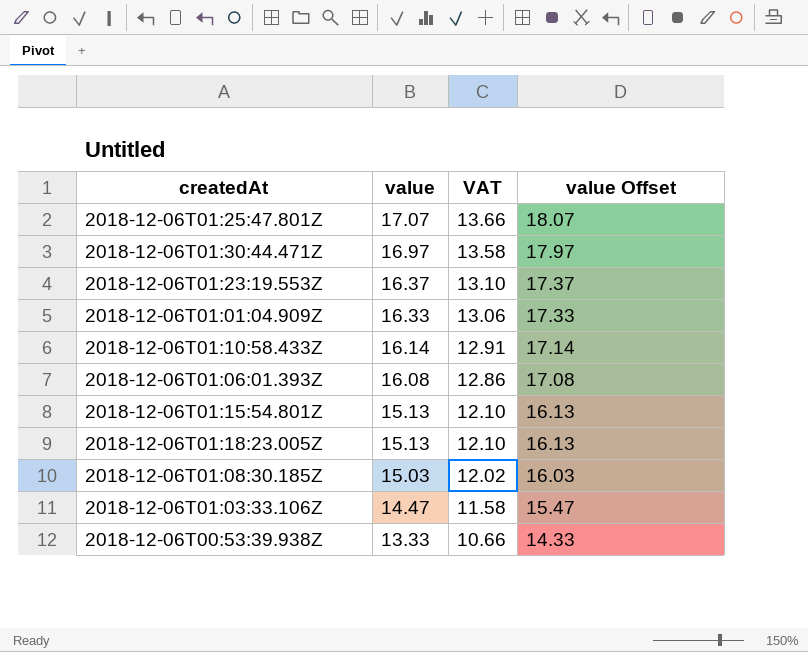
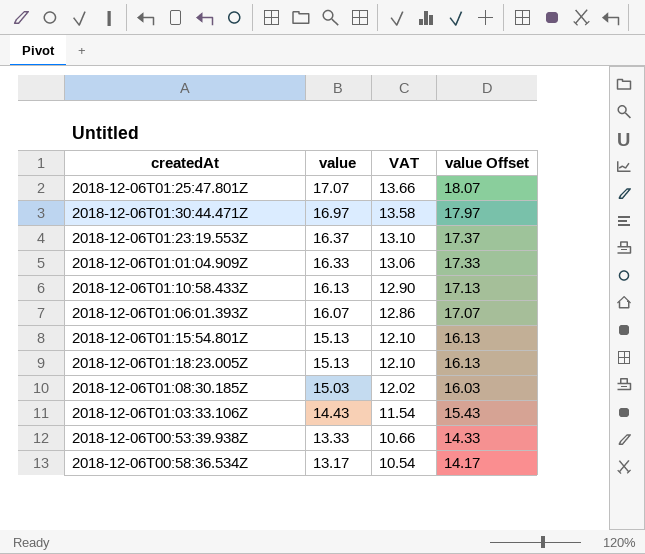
2018-12-06T01:10:58.433Z | value: 16.14 -> 16.13
2018-12-06T01:10:58.433Z | VAT: 12.91 -> 12.90
2018-12-06T01:10:58.433Z | value Offset: 17.14 -> 17.13
2018-12-06T01:06:01.393Z | value: 16.08 -> 16.07
2018-12-06T01:06:01.393Z | value Offset: 17.08 -> 17.07
2018-12-06T01:03:33.106Z | value: 14.47 -> 14.43
2018-12-06T01:03:33.106Z | VAT: 11.58 -> 11.54
2018-12-06T01:03:33.106Z | value Offset: 15.47 -> 15.43
row 2018-12-06T00:58:36.534Z: none -> 13.17 | 10.54 | 14.17

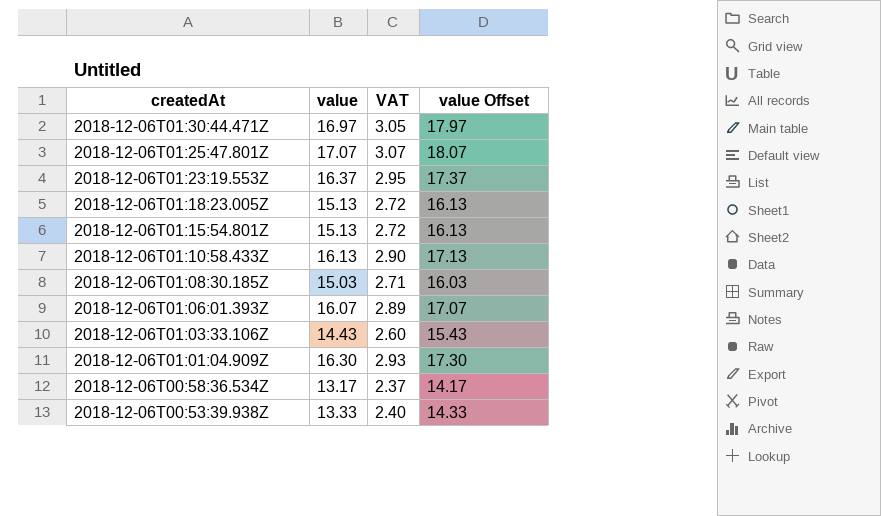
row order: value descending -> createdAt descending
column VAT | formula: [value] * 0.8 -> [value] * 0.18
2018-12-06T01:01:04.909Z | value: 16.33 -> 16.30
2018-12-06T01:01:04.909Z | value Offset: 17.33 -> 17.30

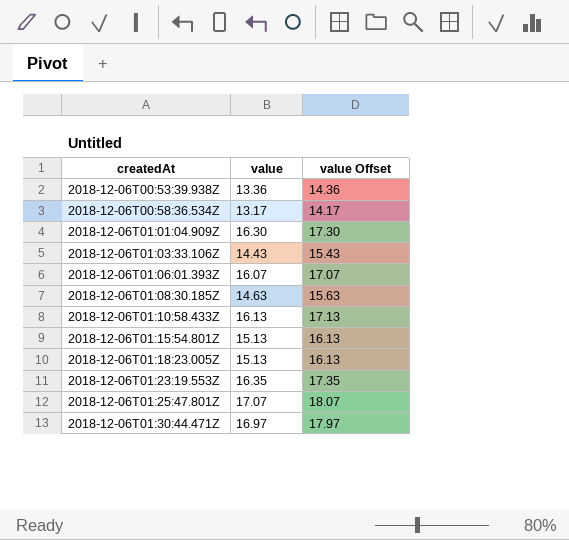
row order: createdAt descending -> createdAt ascending
column VAT | formula: [value] * 0.18 -> none
2018-12-06T00:53:39.938Z | value: 13.33 -> 13.36
2018-12-06T00:53:39.938Z | value Offset: 14.33 -> 14.36
2018-12-06T01:08:30.185Z | value: 15.03 -> 14.63
2018-12-06T01:08:30.185Z | value Offset: 16.03 -> 15.63
2018-12-06T01:23:19.553Z | value: 16.37 -> 16.35
2018-12-06T01:23:19.553Z | value Offset: 17.37 -> 17.35

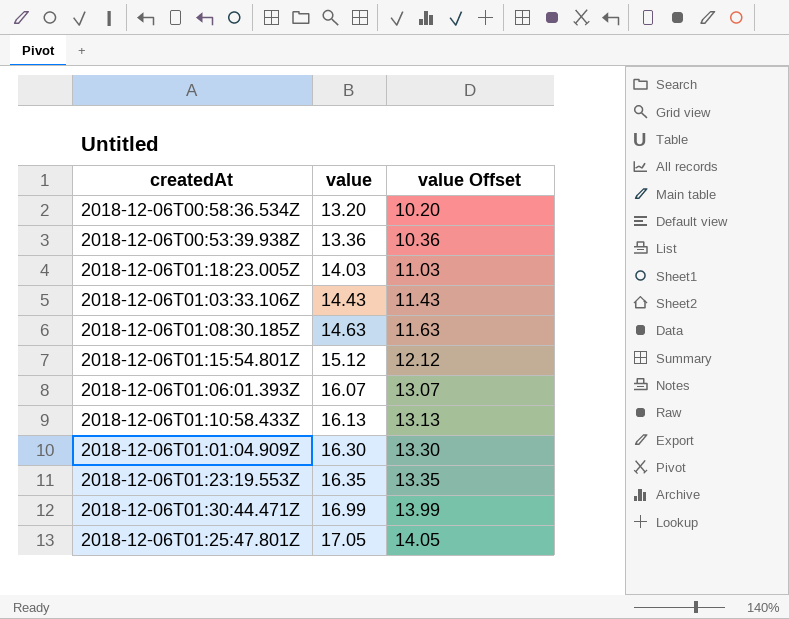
row order: createdAt ascending -> value ascending
column value Offset | formula: [value] + 1 -> [value] - 3
2018-12-06T00:58:36.534Z | value: 13.17 -> 13.20
2018-12-06T01:18:23.005Z | value: 15.13 -> 14.03
2018-12-06T01:15:54.801Z | value: 15.13 -> 15.12
2018-12-06T01:30:44.471Z | value: 16.97 -> 16.99
2018-12-06T01:25:47.801Z | value: 17.07 -> 17.05

